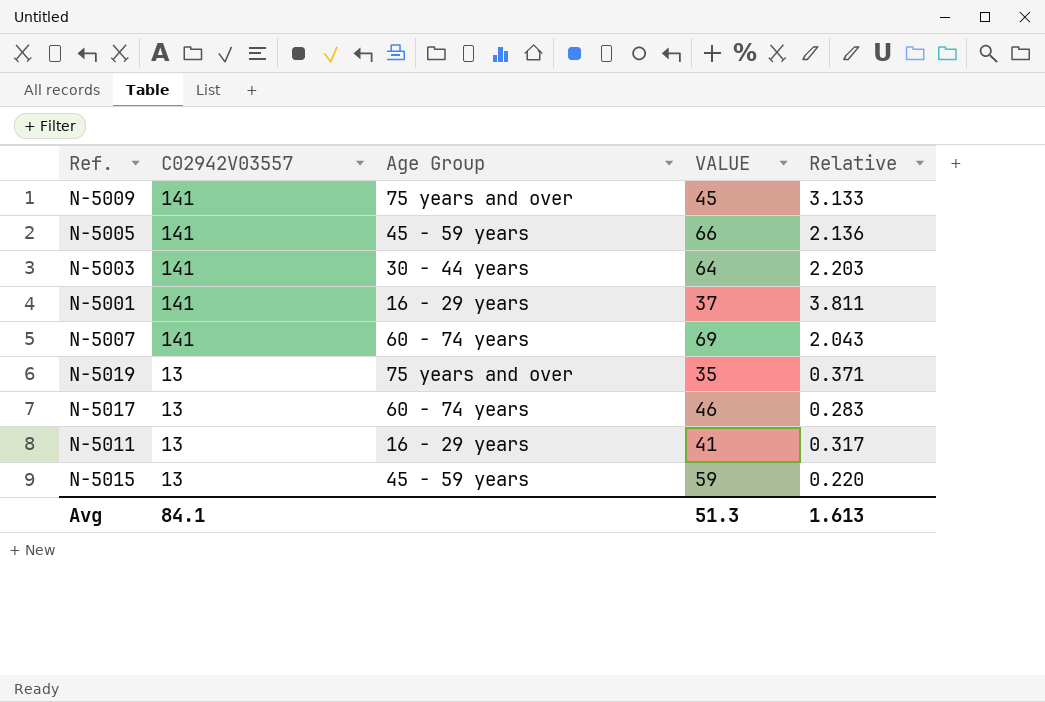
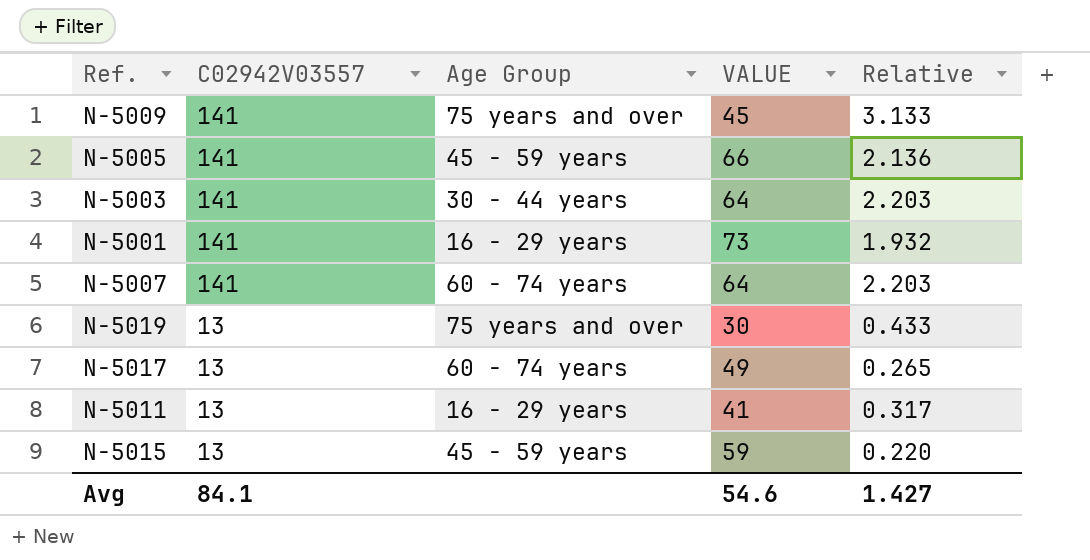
N-5001 | VALUE: 37 -> 73
N-5001 | Relative: 3.811 -> 1.932
N-5007 | VALUE: 69 -> 64
N-5007 | Relative: 2.043 -> 2.203
N-5019 | VALUE: 35 -> 30
N-5019 | Relative: 0.371 -> 0.433
N-5017 | VALUE: 46 -> 49
N-5017 | Relative: 0.283 -> 0.265
Avg | VALUE: 51.3 -> 54.6
Avg | Relative: 1.613 -> 1.427

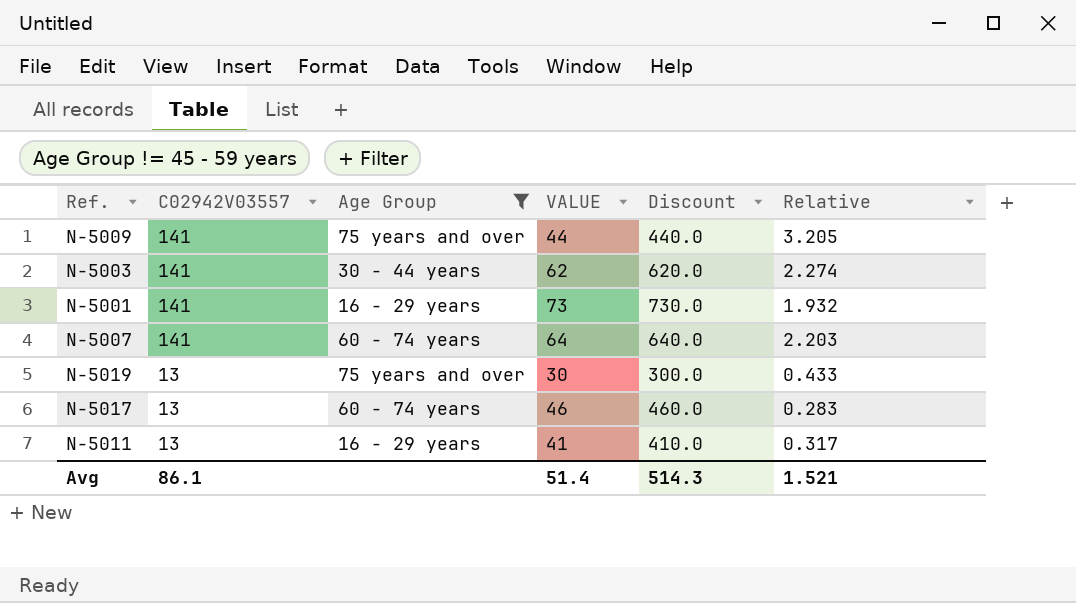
filter: none -> Age Group != 45 - 59 years
column Discount | formula: none -> [VALUE] * 10
N-5009 | VALUE: 45 -> 44
N-5009 | Relative: 3.133 -> 3.205
N-5003 | VALUE: 64 -> 62
N-5003 | Relative: 2.203 -> 2.274
N-5017 | VALUE: 49 -> 46
N-5017 | Relative: 0.265 -> 0.283
Avg | C02942V03557: 84.1 -> 86.1
Avg | VALUE: 54.6 -> 51.4
Avg | Relative: 1.427 -> 1.521

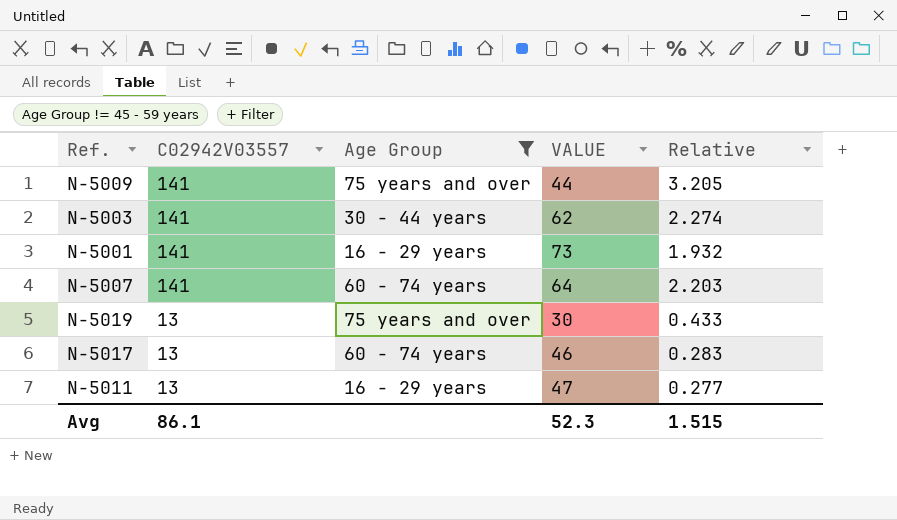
column Discount | formula: [VALUE] * 10 -> none
N-5011 | VALUE: 41 -> 47
N-5011 | Relative: 0.317 -> 0.277
Avg | VALUE: 51.4 -> 52.3
Avg | Relative: 1.521 -> 1.515

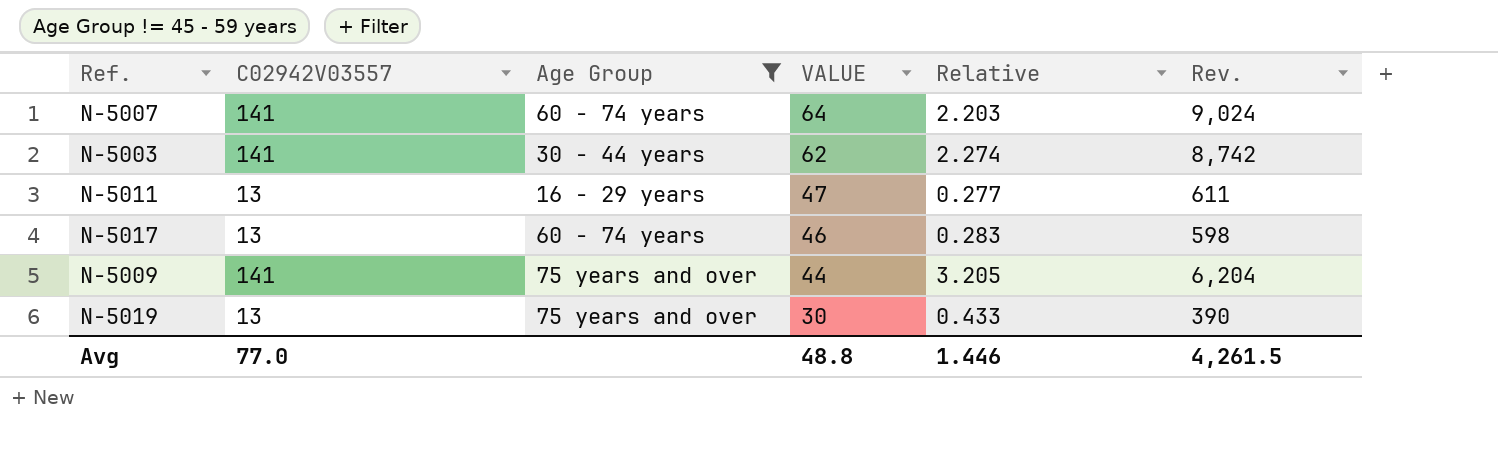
row order: C02942V03557 descending -> VALUE descending
column Rev. | formula: none -> [C02942V03557] * [VALUE]
row N-5001: 141 | 16 - 29 years | 73 | 1.932 -> none
Avg | C02942V03557: 86.1 -> 77.0
Avg | VALUE: 52.3 -> 48.8
Avg | Relative: 1.515 -> 1.446

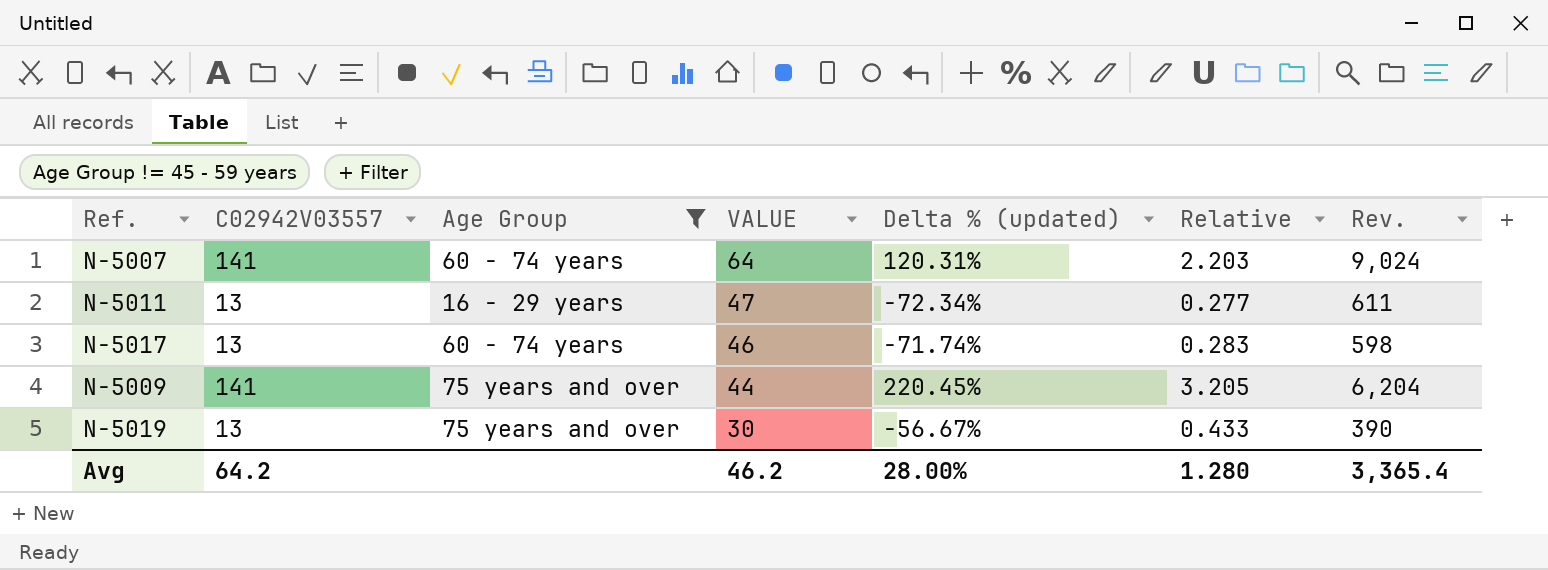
column Delta % (updated) | formula: none -> ([C02942V03557] - [VALUE]) / [VALUE]
row N-5003: 141 | 30 - 44 years | 62 | 2.274 | 8,742 -> none
Avg | C02942V03557: 77.0 -> 64.2
Avg | VALUE: 48.8 -> 46.2
Avg | Relative: 1.446 -> 1.280
Avg | Rev.: 4,261.5 -> 3,365.4

